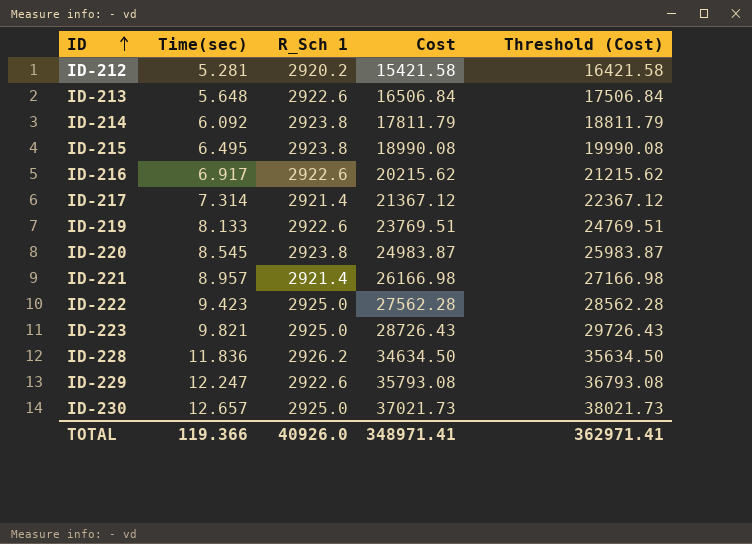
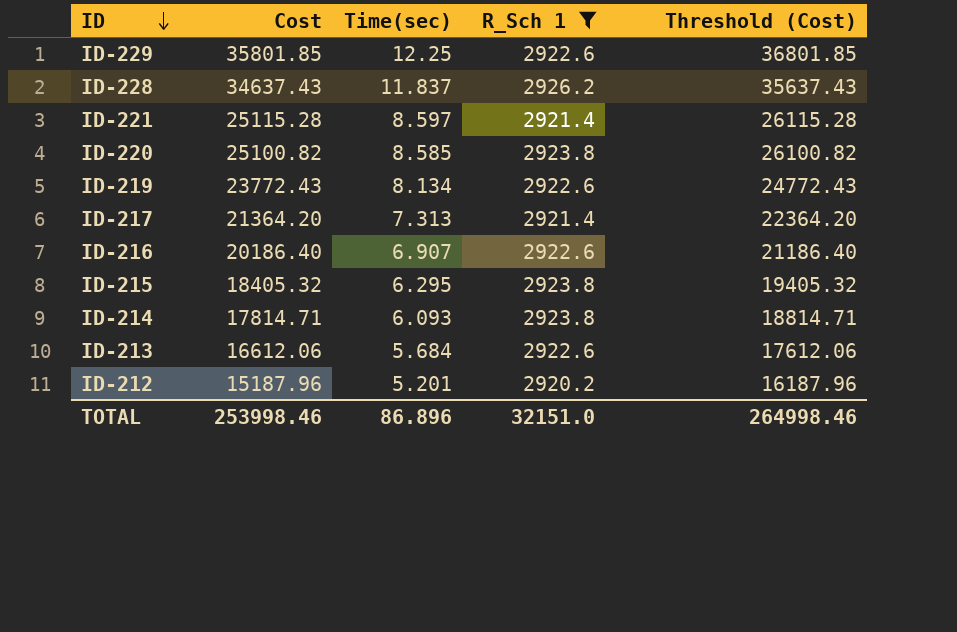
filter: none -> R_Sch 1 != 2925.0
row order: ID ascending -> ID descending
column Cost | position: 4 -> 2
ID-229 | Cost: 35793.08 -> 35801.85
ID-229 | Time(sec): 12.247 -> 12.25
ID-229 | Threshold (Cost): 36793.08 -> 36801.85
ID-228 | Cost: 34634.50 -> 34637.43
ID-228 | Time(sec): 11.836 -> 11.837
ID-228 | Threshold (Cost): 35634.50 -> 35637.43
ID-221 | Cost: 26166.98 -> 25115.28
ID-221 | Time(sec): 8.957 -> 8.597
ID-221 | Threshold (Cost): 27166.98 -> 26115.28
ID-220 | Cost: 24983.87 -> 25100.82
ID-220 | Time(sec): 8.545 -> 8.585
ID-220 | Threshold (Cost): 25983.87 -> 26100.82
ID-219 | Cost: 23769.51 -> 23772.43
ID-219 | Time(sec): 8.133 -> 8.134
ID-219 | Threshold (Cost): 24769.51 -> 24772.43
ID-217 | Cost: 21367.12 -> 21364.20
ID-217 | Time(sec): 7.314 -> 7.313
ID-217 | Threshold (Cost): 22367.12 -> 22364.20
ID-216 | Cost: 20215.62 -> 20186.40
ID-216 | Time(sec): 6.917 -> 6.907
ID-216 | Threshold (Cost): 21215.62 -> 21186.40
ID-215 | Cost: 18990.08 -> 18405.32
ID-215 | Time(sec): 6.495 -> 6.295
ID-215 | Threshold (Cost): 19990.08 -> 19405.32
ID-214 | Cost: 17811.79 -> 17814.71
ID-214 | Time(sec): 6.092 -> 6.093
ID-214 | Threshold (Cost): 18811.79 -> 18814.71
ID-213 | Cost: 16506.84 -> 16612.06
ID-213 | Time(sec): 5.648 -> 5.684
ID-213 | Threshold (Cost): 17506.84 -> 17612.06
ID-212 | Cost: 15421.58 -> 15187.96
ID-212 | Time(sec): 5.281 -> 5.201
ID-212 | Threshold (Cost): 16421.58 -> 16187.96
TOTAL | Cost: 348971.41 -> 253998.46
TOTAL | Time(sec): 119.366 -> 86.896
TOTAL | R_Sch 1: 40926.0 -> 32151.0
TOTAL | Threshold (Cost): 362971.41 -> 264998.46

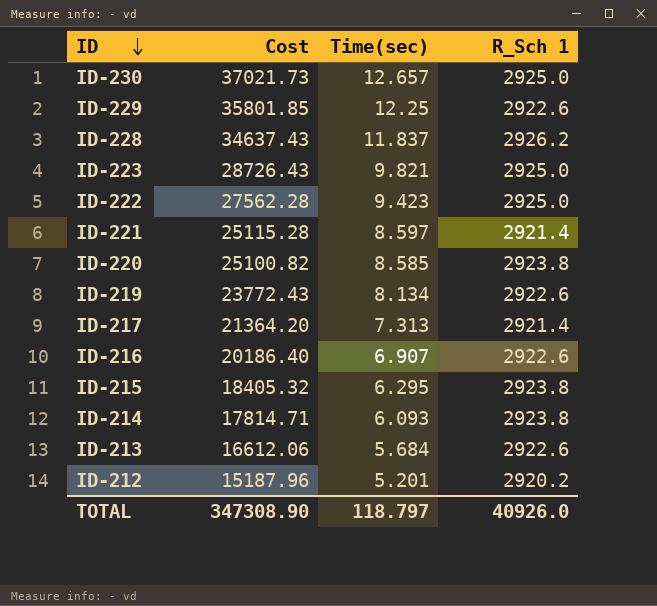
filter: R_Sch 1 != 2925.0 -> none
column Threshold (Cost) | formula: [Cost] + 1000 -> none
TOTAL | Cost: 253998.46 -> 347308.90
TOTAL | Time(sec): 86.896 -> 118.797
TOTAL | R_Sch 1: 32151.0 -> 40926.0

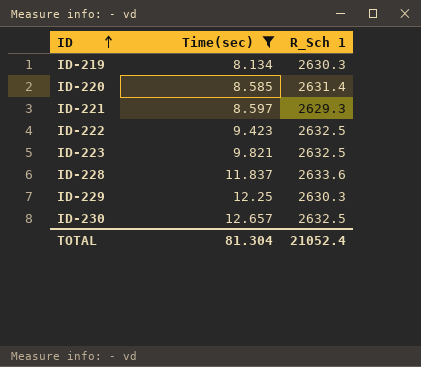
filter: none -> Time(sec) >= 8.134
row order: ID descending -> ID ascending
column Cost | formula: [Time(sec)] * [R_Sch 1] -> none
ID-219 | R_Sch 1: 2922.6 -> 2630.3
ID-220 | R_Sch 1: 2923.8 -> 2631.4
ID-221 | R_Sch 1: 2921.4 -> 2629.3
ID-222 | R_Sch 1: 2925.0 -> 2632.5
ID-223 | R_Sch 1: 2925.0 -> 2632.5
ID-228 | R_Sch 1: 2926.2 -> 2633.6
ID-229 | R_Sch 1: 2922.6 -> 2630.3
ID-230 | R_Sch 1: 2925.0 -> 2632.5
TOTAL | Time(sec): 118.797 -> 81.304
TOTAL | R_Sch 1: 40926.0 -> 21052.4

